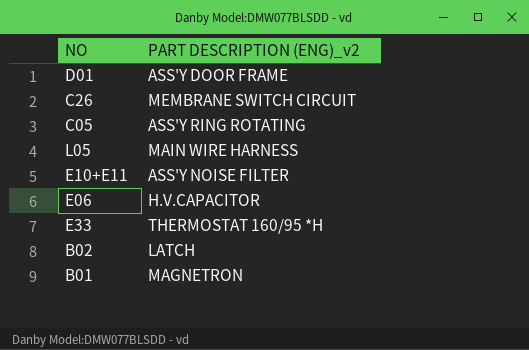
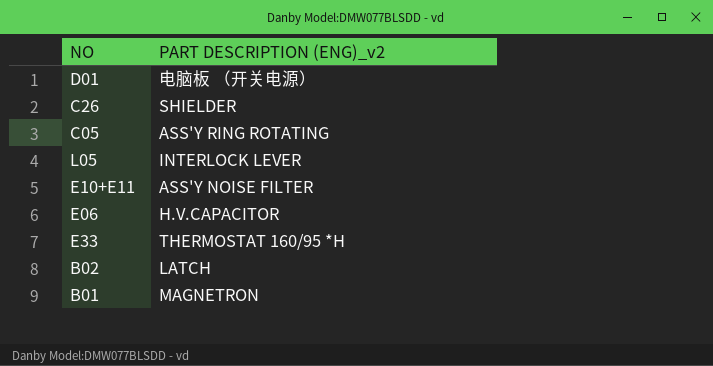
D01 | PART DESCRIPTION (ENG)_v2: ASS'Y DOOR FRAME -> 电脑板 （开关电源）
C26 | PART DESCRIPTION (ENG)_v2: MEMBRANE SWITCH CIRCUIT -> SHIELDER
L05 | PART DESCRIPTION (ENG)_v2: MAIN WIRE HARNESS -> INTERLOCK LEVER

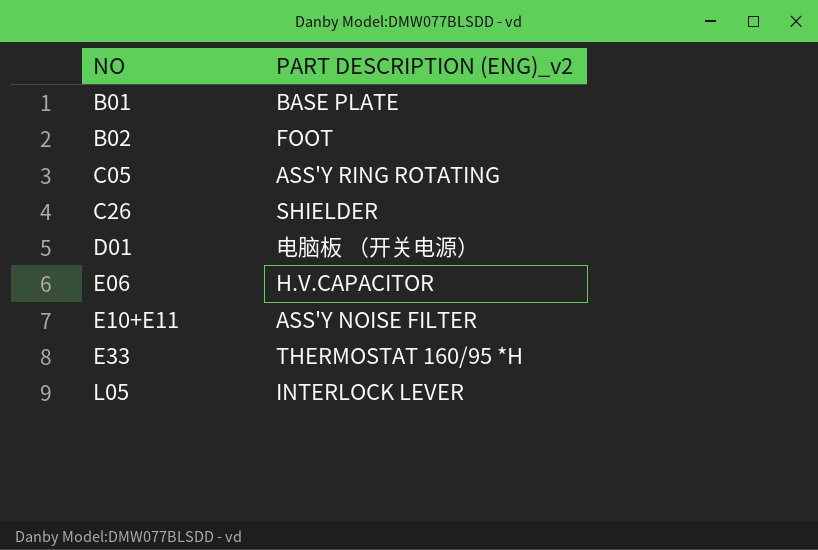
row order: none -> NO ascending
B01 | PART DESCRIPTION (ENG)_v2: MAGNETRON -> BASE PLATE
B02 | PART DESCRIPTION (ENG)_v2: LATCH -> FOOT

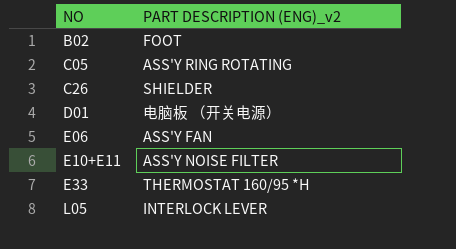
row B01: BASE PLATE -> none
E06 | PART DESCRIPTION (ENG)_v2: H.V.CAPACITOR -> ASS'Y FAN

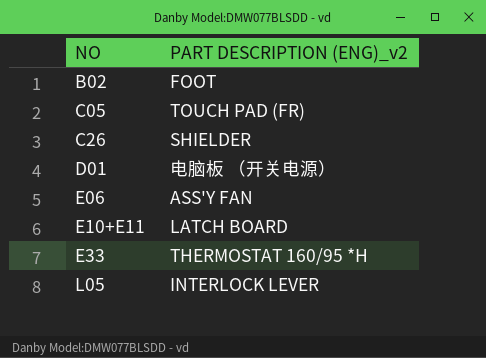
C05 | PART DESCRIPTION (ENG)_v2: ASS'Y RING ROTATING -> TOUCH PAD (FR)
E10+E11 | PART DESCRIPTION (ENG)_v2: ASS'Y NOISE FILTER -> LATCH BOARD

